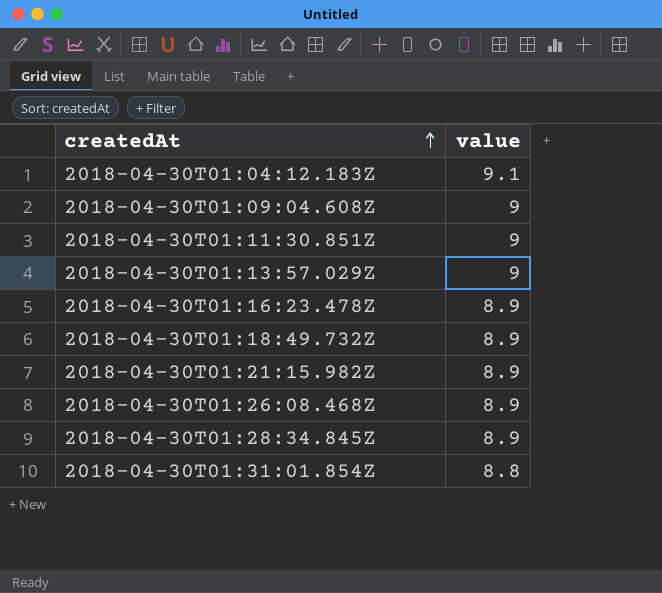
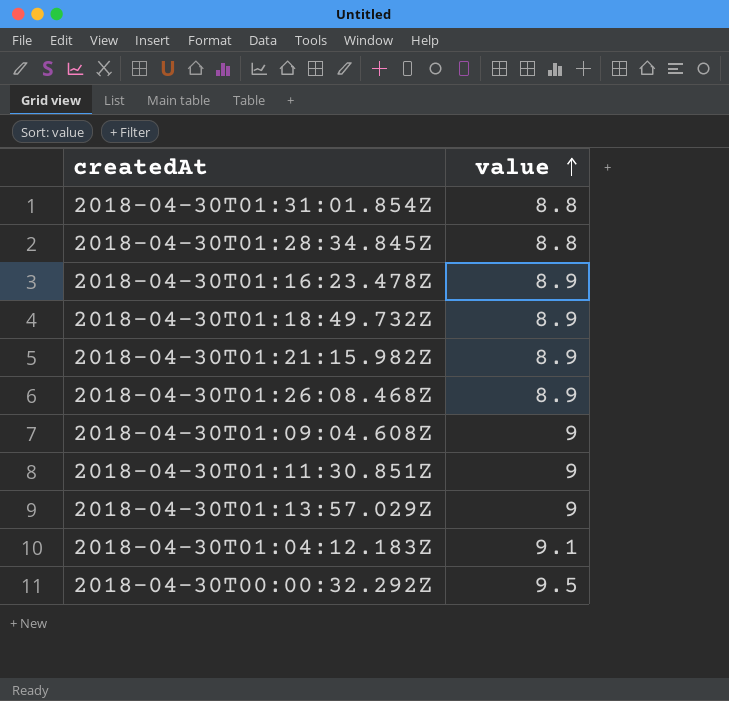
row order: createdAt ascending -> value ascending
2018-04-30T01:28:34.845Z | value: 8.9 -> 8.8
row 2018-04-30T00:00:32.292Z: none -> 9.5

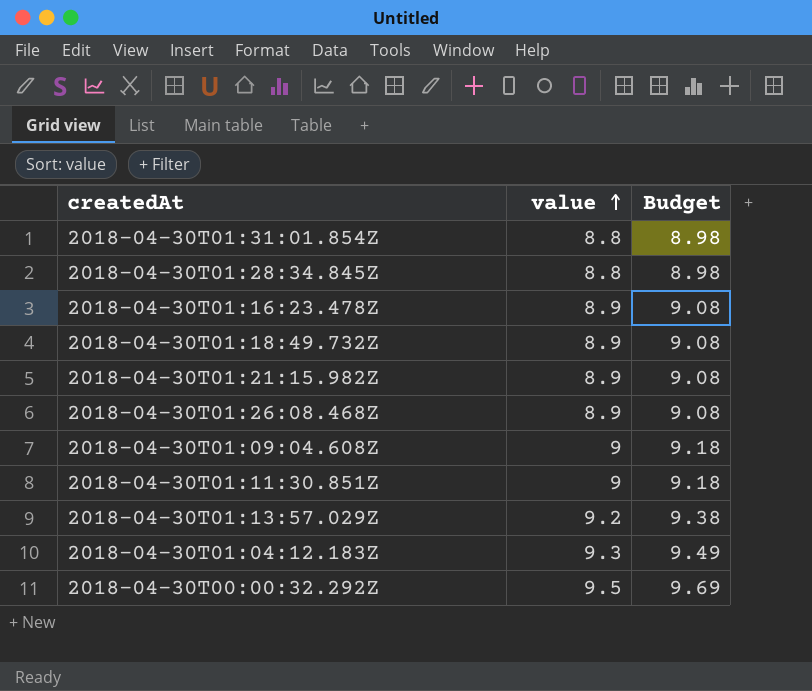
column Budget | formula: none -> [value] * 1.02
2018-04-30T01:13:57.029Z | value: 9 -> 9.2
2018-04-30T01:04:12.183Z | value: 9.1 -> 9.3

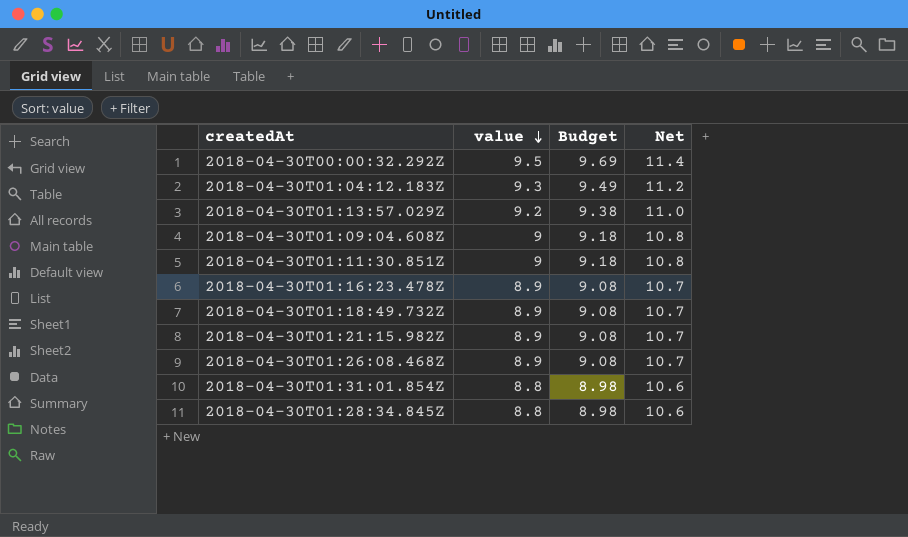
row order: value ascending -> value descending
column Net | formula: none -> [value] * 1.2

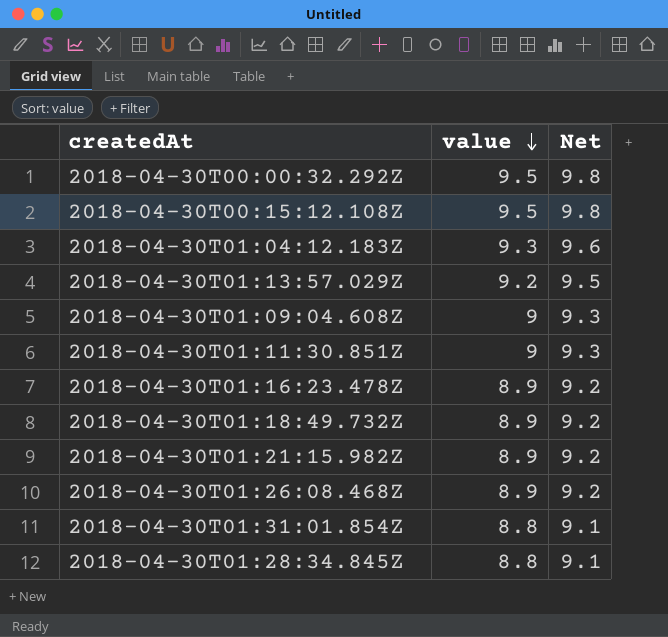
column Budget | formula: [value] * 1.02 -> none
column Net | formula: [value] * 1.2 -> [value] * 1.03
row 2018-04-30T00:15:12.108Z: none -> 9.5 | 9.8

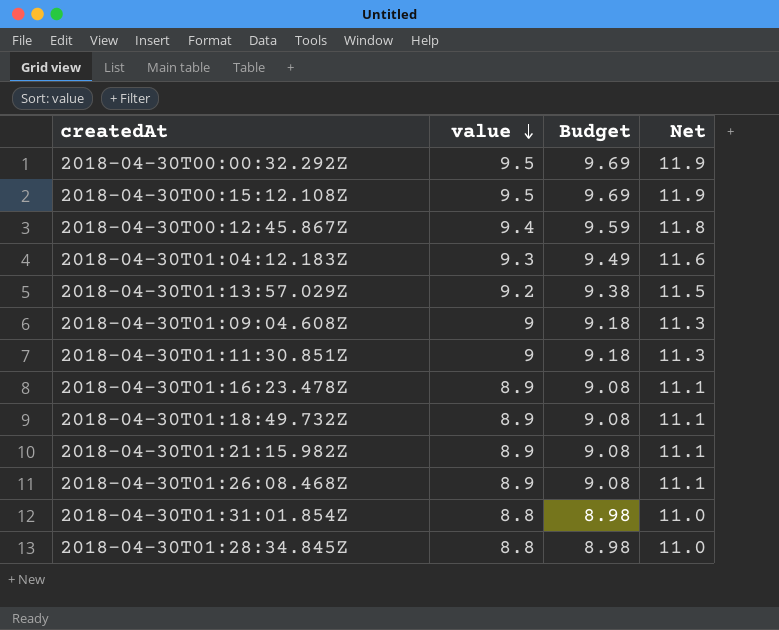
column Budget | formula: none -> [value] * 1.02
column Net | formula: [value] * 1.03 -> [value] * 1.25
row 2018-04-30T00:12:45.867Z: none -> 9.4 | 9.59 | 11.8

